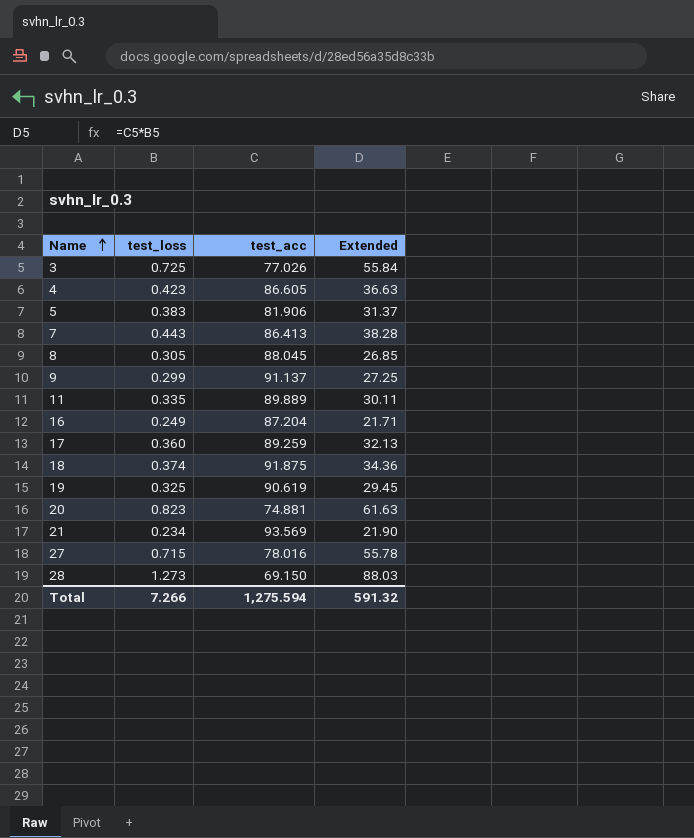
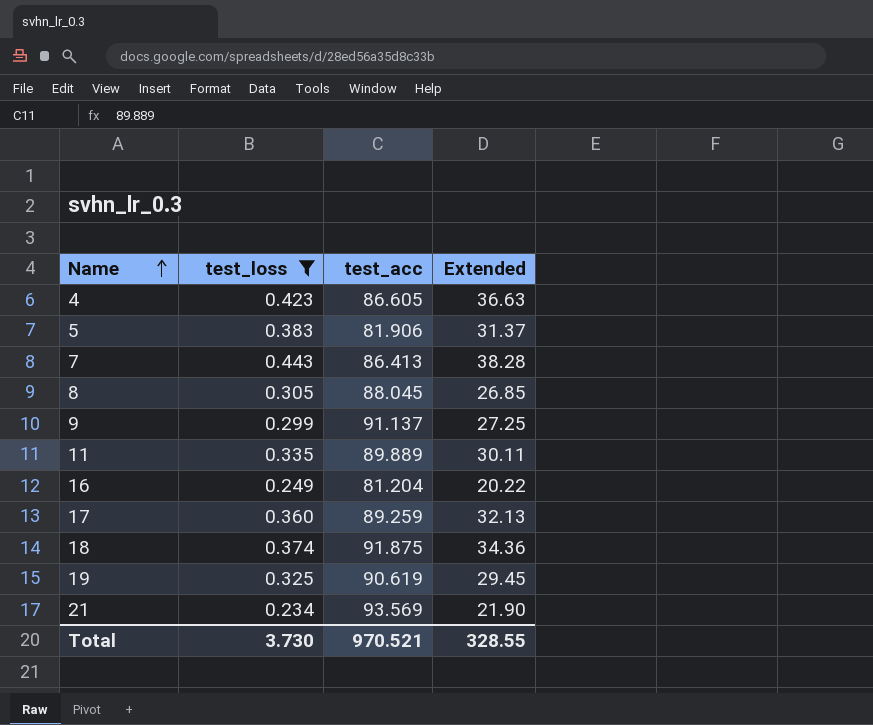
filter: none -> test_loss <= 0.443
16 | test_acc: 87.204 -> 81.204
16 | Extended: 21.71 -> 20.22
Total | test_loss: 7.266 -> 3.730
Total | test_acc: 1,275.594 -> 970.521
Total | Extended: 591.32 -> 328.55

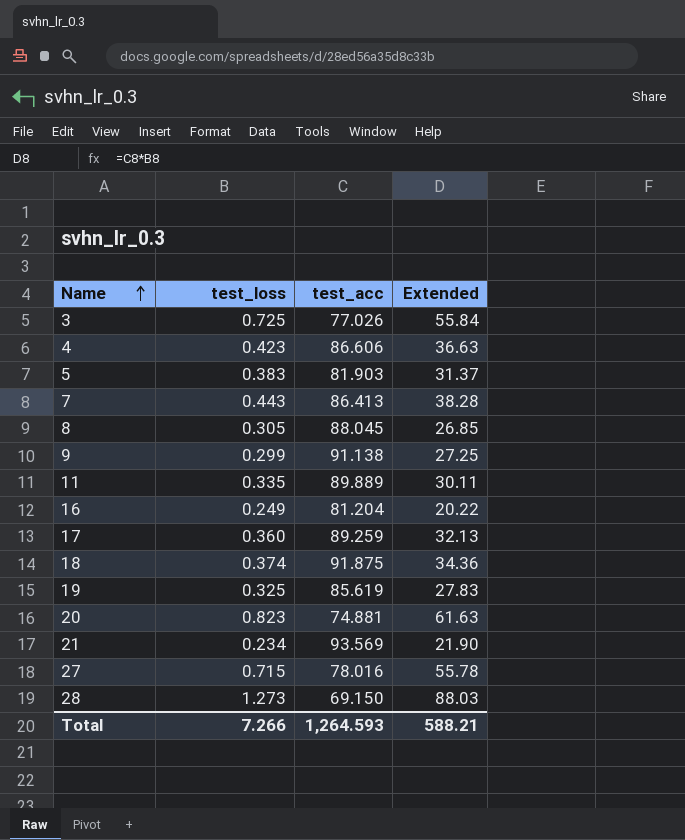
filter: test_loss <= 0.443 -> none
4 | test_acc: 86.605 -> 86.606
5 | test_acc: 81.906 -> 81.903
9 | test_acc: 91.137 -> 91.138
19 | test_acc: 90.619 -> 85.619
19 | Extended: 29.45 -> 27.83
Total | test_loss: 3.730 -> 7.266
Total | test_acc: 970.521 -> 1,264.593
Total | Extended: 328.55 -> 588.21

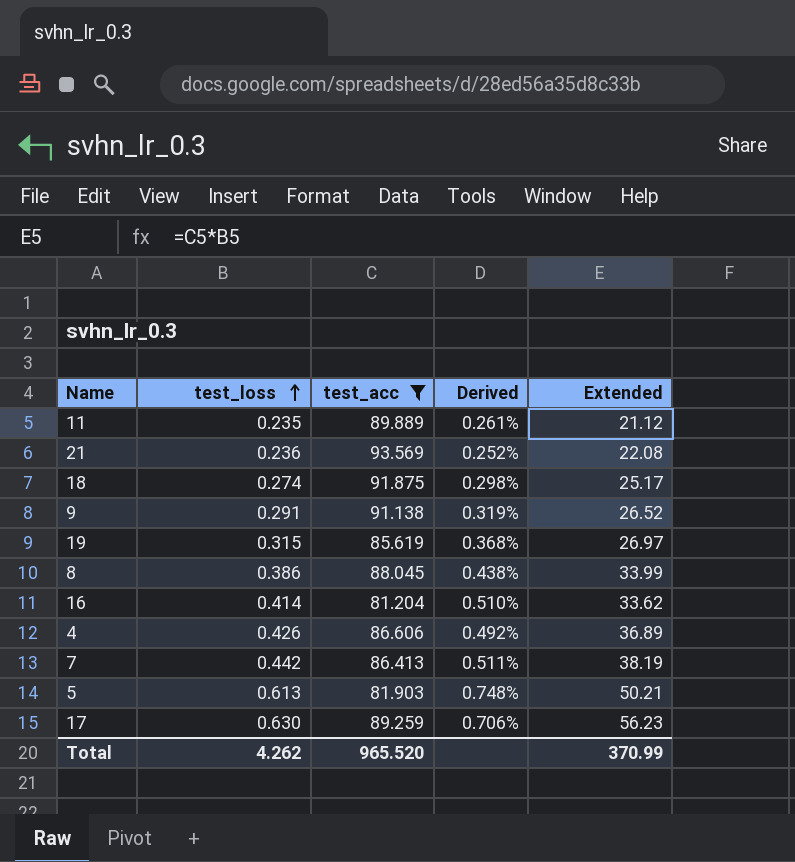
filter: none -> test_acc >= 81.204
row order: Name ascending -> test_loss ascending
column Derived | formula: none -> [test_loss] / [test_acc]
11 | test_loss: 0.335 -> 0.235
11 | Extended: 30.11 -> 21.12
21 | test_loss: 0.234 -> 0.236
21 | Extended: 21.90 -> 22.08
18 | test_loss: 0.374 -> 0.274
18 | Extended: 34.36 -> 25.17
9 | test_loss: 0.299 -> 0.291
9 | Extended: 27.25 -> 26.52
19 | test_loss: 0.325 -> 0.315
19 | Extended: 27.83 -> 26.97
8 | test_loss: 0.305 -> 0.386
8 | Extended: 26.85 -> 33.99
16 | test_loss: 0.249 -> 0.414
16 | Extended: 20.22 -> 33.62
4 | test_loss: 0.423 -> 0.426
4 | Extended: 36.63 -> 36.89
7 | test_loss: 0.443 -> 0.442
7 | Extended: 38.28 -> 38.19
5 | test_loss: 0.383 -> 0.613
5 | Extended: 31.37 -> 50.21
17 | test_loss: 0.360 -> 0.630
17 | Extended: 32.13 -> 56.23
Total | test_loss: 7.266 -> 4.262
Total | test_acc: 1,264.593 -> 965.520
Total | Extended: 588.21 -> 370.99

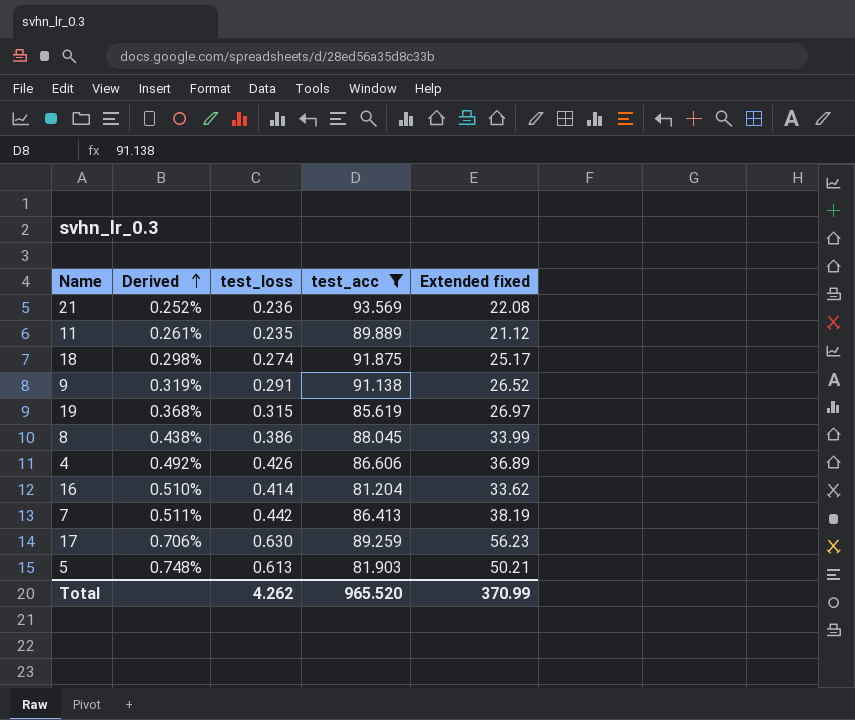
row order: test_loss ascending -> Derived ascending
column Derived | position: 4 -> 2
column name: Extended -> Extended fixed

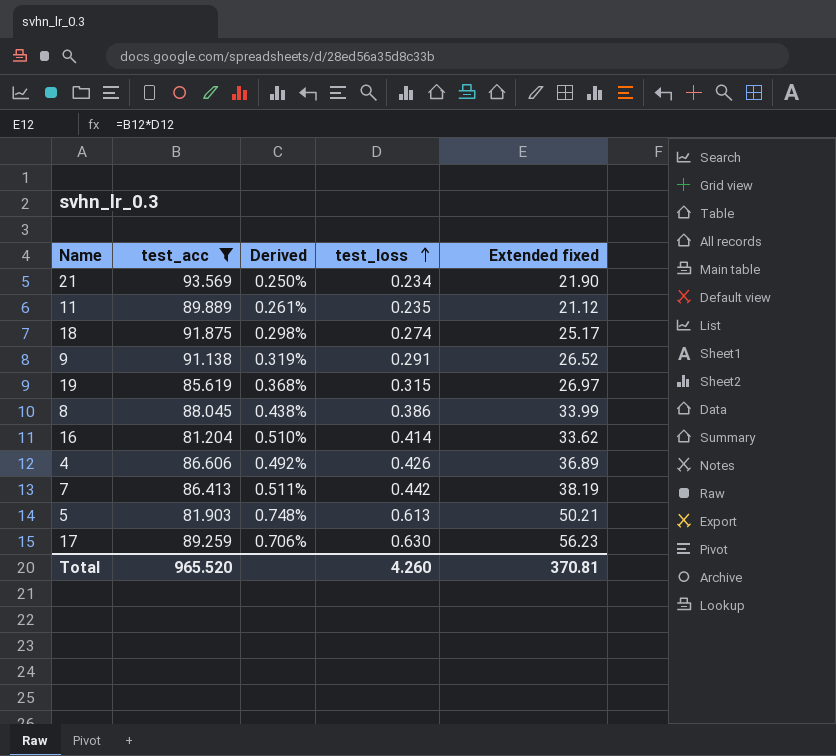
row order: Derived ascending -> test_loss ascending
column test_acc | position: 4 -> 2
21 | Derived: 0.252% -> 0.250%
21 | test_loss: 0.236 -> 0.234
21 | Extended fixed: 22.08 -> 21.90
Total | test_loss: 4.262 -> 4.260
Total | Extended fixed: 370.99 -> 370.81

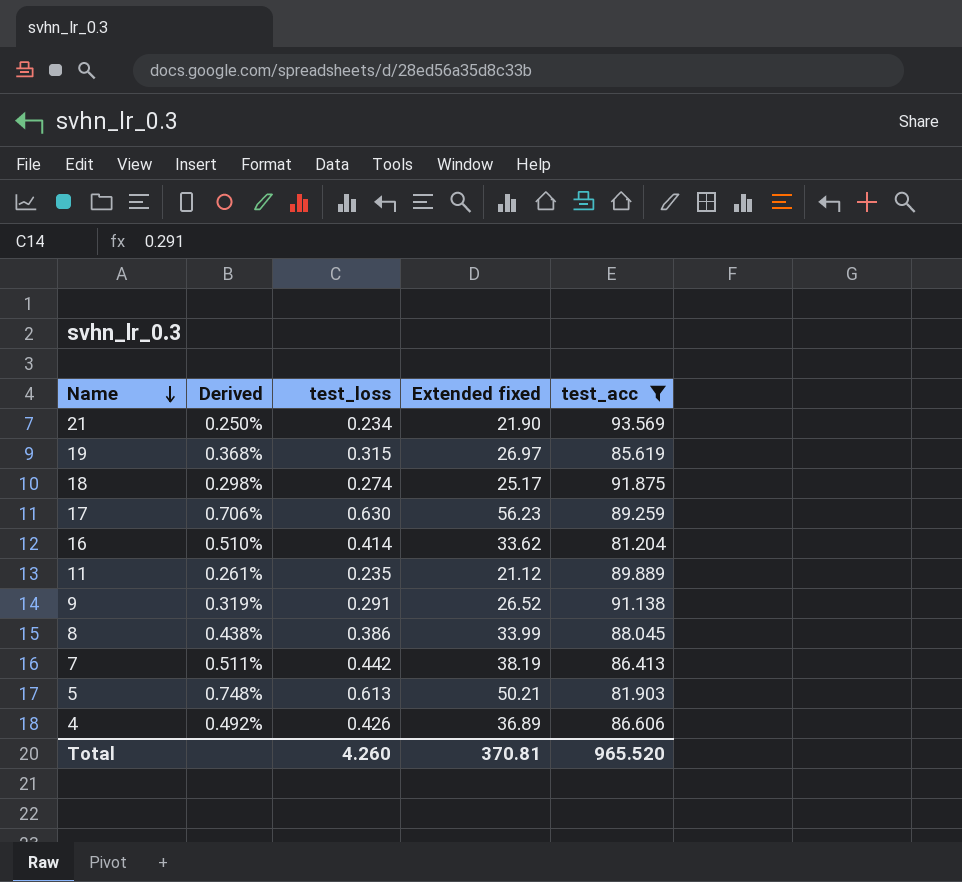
row order: test_loss ascending -> Name descending
column test_acc | position: 2 -> 5

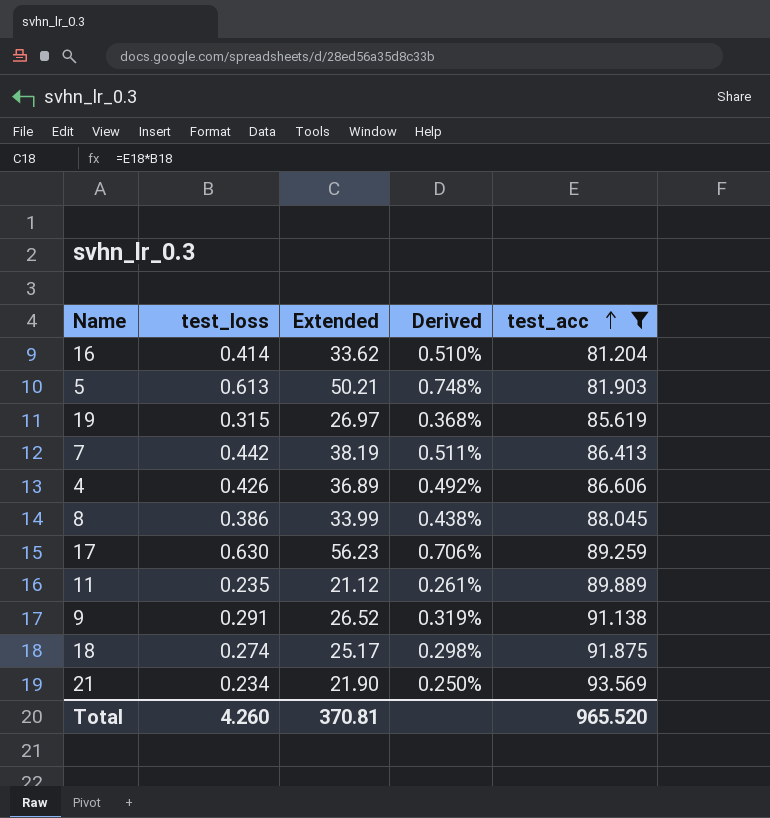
row order: Name descending -> test_acc ascending
column name: Extended fixed -> Extended
column Derived | position: 2 -> 4

